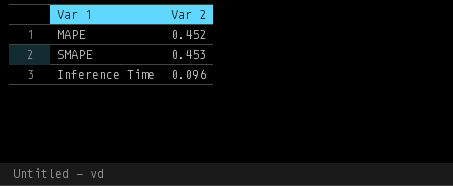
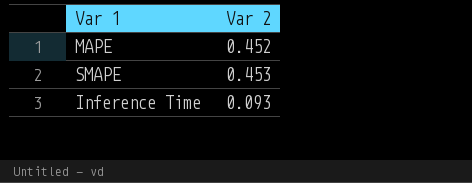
Inference Time | Var 2: 0.096 -> 0.093

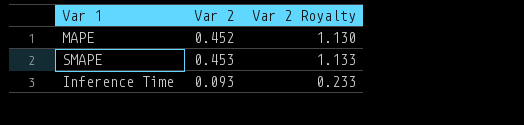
column Var 2 Royalty | formula: none -> [Var 2] * 2.5

